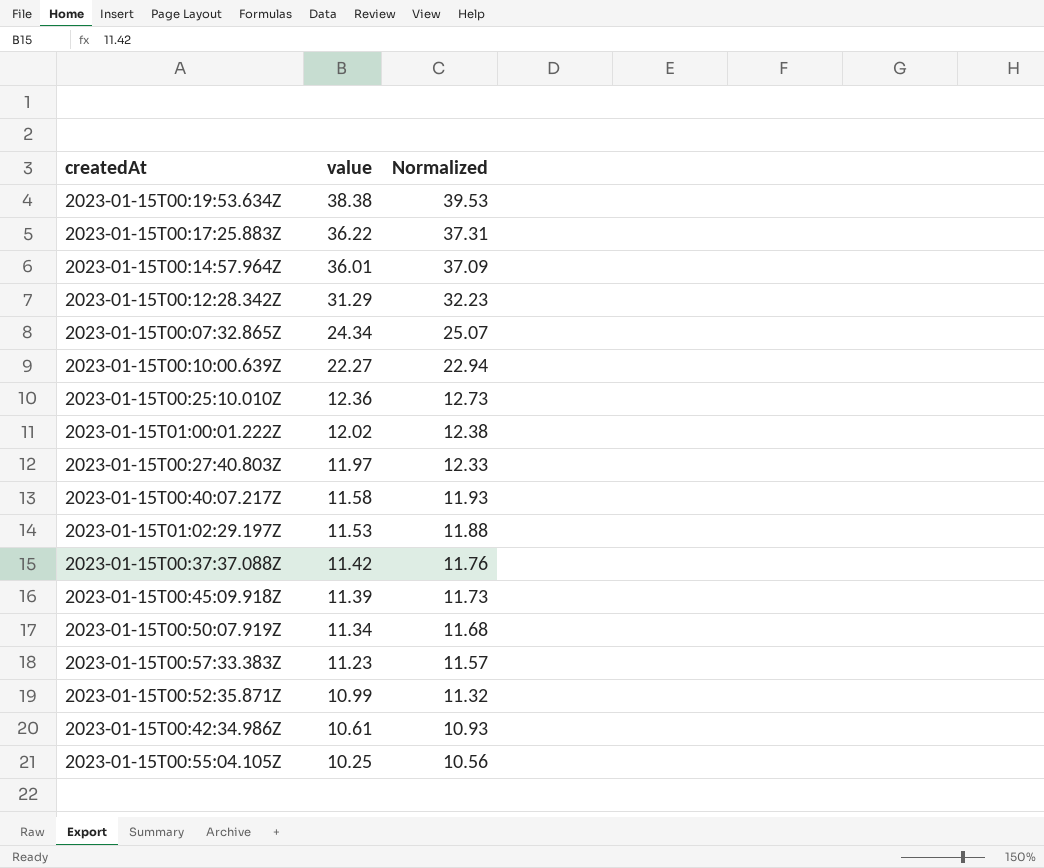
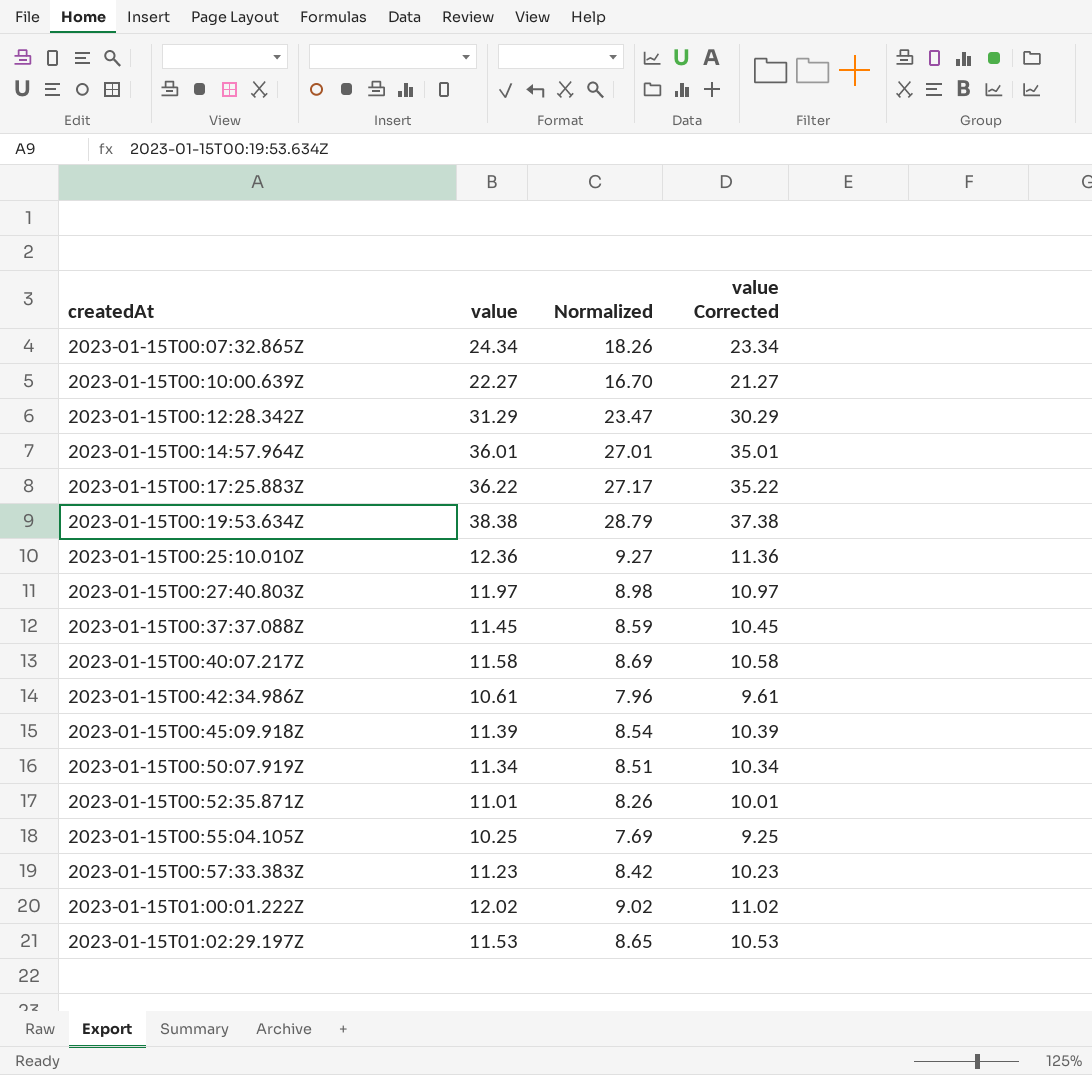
row order: value descending -> createdAt ascending
column Normalized | formula: [value] * 1.03 -> [value] * 0.75
column value Corrected | formula: none -> [value] - 1
2023-01-15T00:37:37.088Z | value: 11.42 -> 11.45
2023-01-15T00:52:35.871Z | value: 10.99 -> 11.01

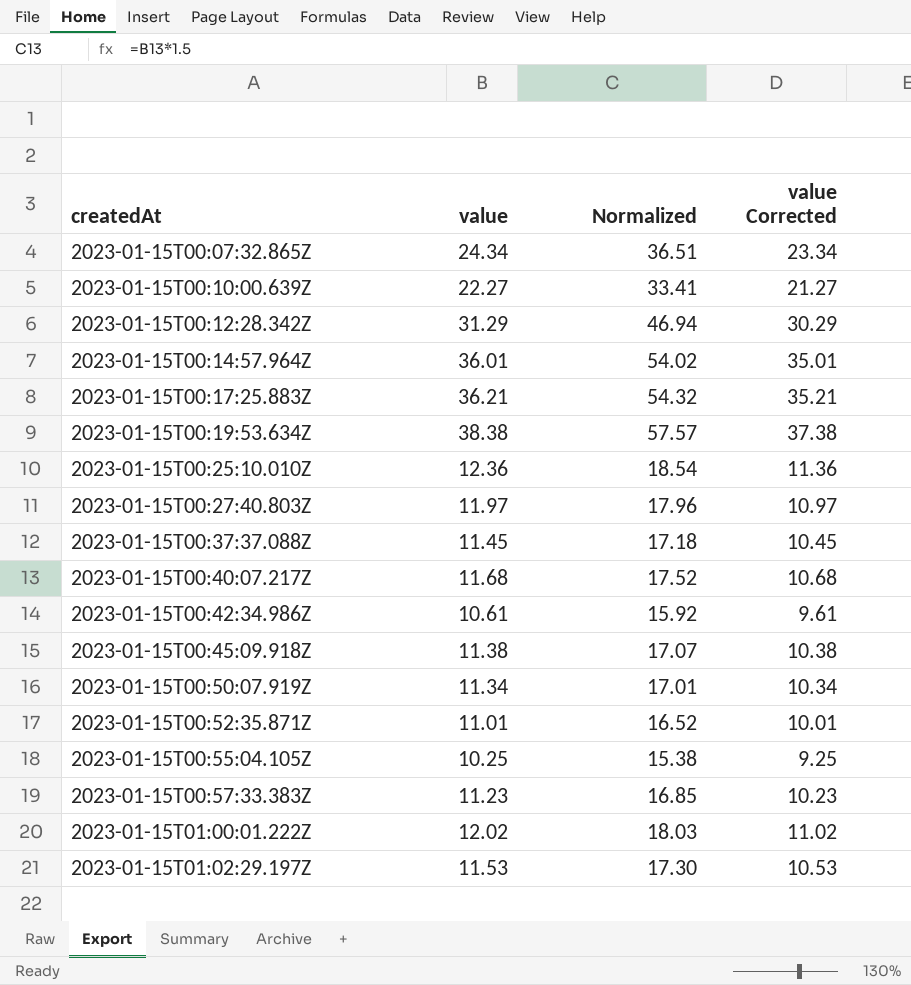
column Normalized | formula: [value] * 0.75 -> [value] * 1.5
2023-01-15T00:17:25.883Z | value: 36.22 -> 36.21
2023-01-15T00:17:25.883Z | value Corrected: 35.22 -> 35.21
2023-01-15T00:40:07.217Z | value: 11.58 -> 11.68
2023-01-15T00:40:07.217Z | value Corrected: 10.58 -> 10.68
2023-01-15T00:45:09.918Z | value: 11.39 -> 11.38
2023-01-15T00:45:09.918Z | value Corrected: 10.39 -> 10.38

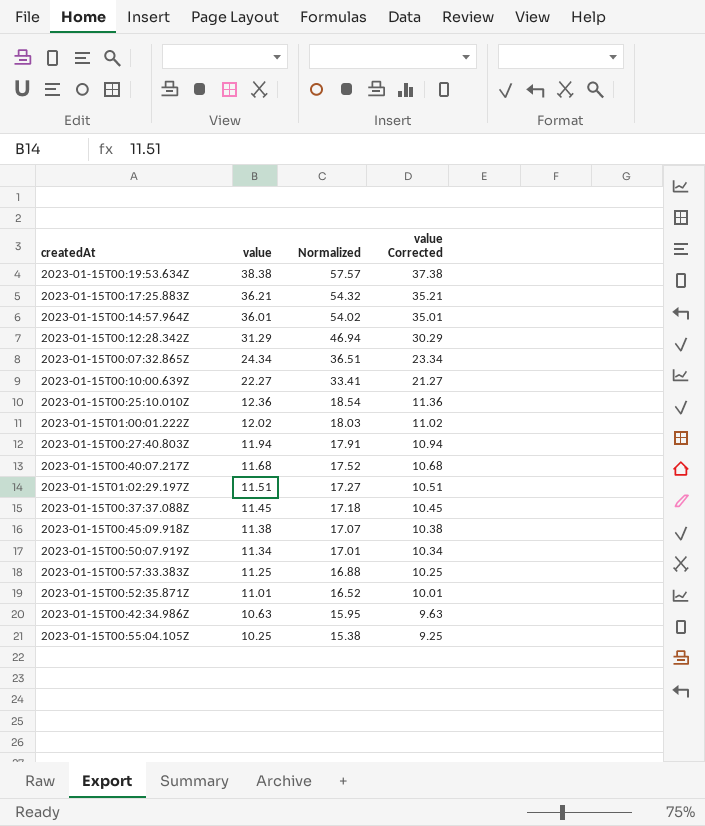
row order: createdAt ascending -> value descending
2023-01-15T00:27:40.803Z | value: 11.97 -> 11.94
2023-01-15T00:27:40.803Z | Normalized: 17.96 -> 17.91
2023-01-15T00:27:40.803Z | value Corrected: 10.97 -> 10.94
2023-01-15T01:02:29.197Z | value: 11.53 -> 11.51
2023-01-15T01:02:29.197Z | Normalized: 17.30 -> 17.27
2023-01-15T01:02:29.197Z | value Corrected: 10.53 -> 10.51
2023-01-15T00:57:33.383Z | value: 11.23 -> 11.25
2023-01-15T00:57:33.383Z | Normalized: 16.85 -> 16.88
2023-01-15T00:57:33.383Z | value Corrected: 10.23 -> 10.25
2023-01-15T00:42:34.986Z | value: 10.61 -> 10.63
2023-01-15T00:42:34.986Z | Normalized: 15.92 -> 15.95
2023-01-15T00:42:34.986Z | value Corrected: 9.61 -> 9.63

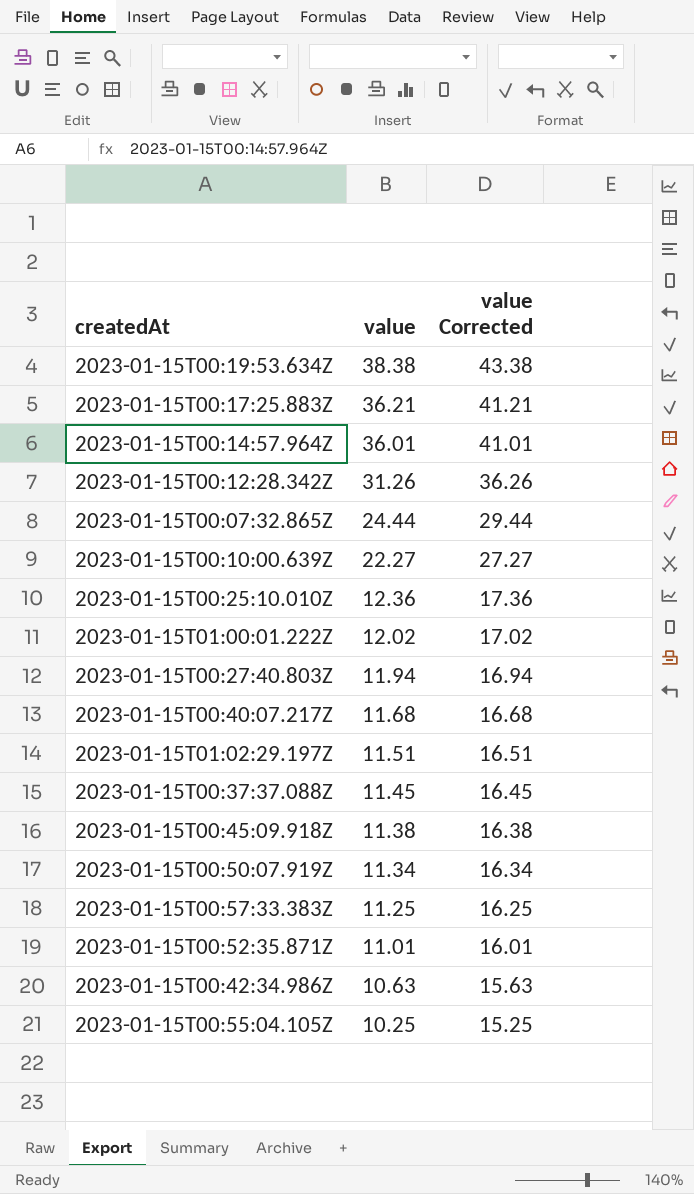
column Normalized | formula: [value] * 1.5 -> none
column value Corrected | formula: [value] - 1 -> [value] + 5
2023-01-15T00:12:28.342Z | value: 31.29 -> 31.26
2023-01-15T00:07:32.865Z | value: 24.34 -> 24.44

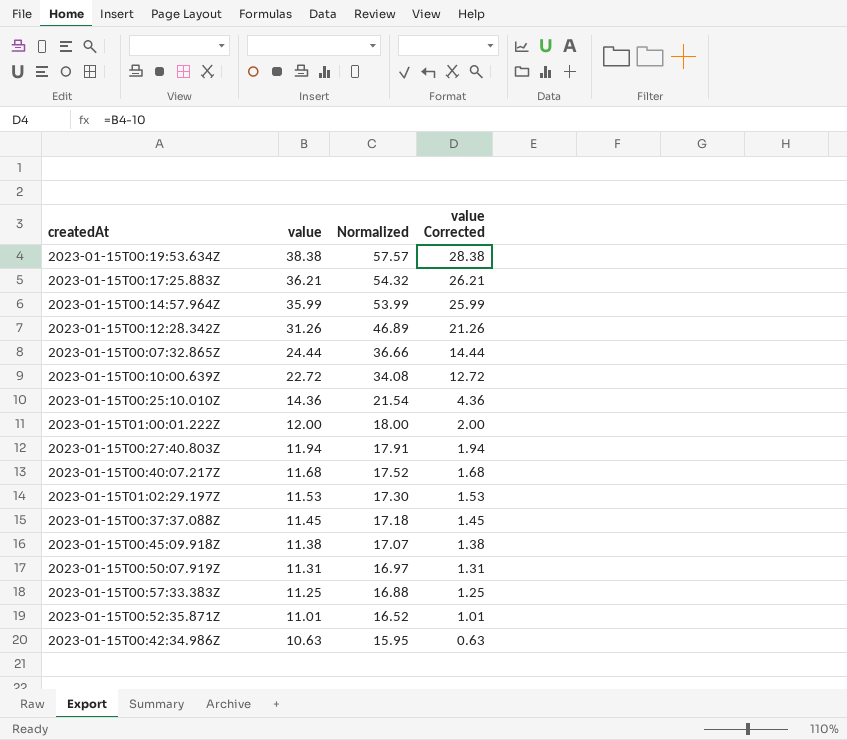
column Normalized | formula: none -> [value] * 1.5
column value Corrected | formula: [value] + 5 -> [value] - 10
row 2023-01-15T00:55:04.105Z: 10.25 | 15.25 -> none
2023-01-15T00:14:57.964Z | value: 36.01 -> 35.99
2023-01-15T00:10:00.639Z | value: 22.27 -> 22.72
2023-01-15T00:25:10.010Z | value: 12.36 -> 14.36
2023-01-15T01:00:01.222Z | value: 12.02 -> 12.00
2023-01-15T01:02:29.197Z | value: 11.51 -> 11.53
2023-01-15T00:50:07.919Z | value: 11.34 -> 11.31

